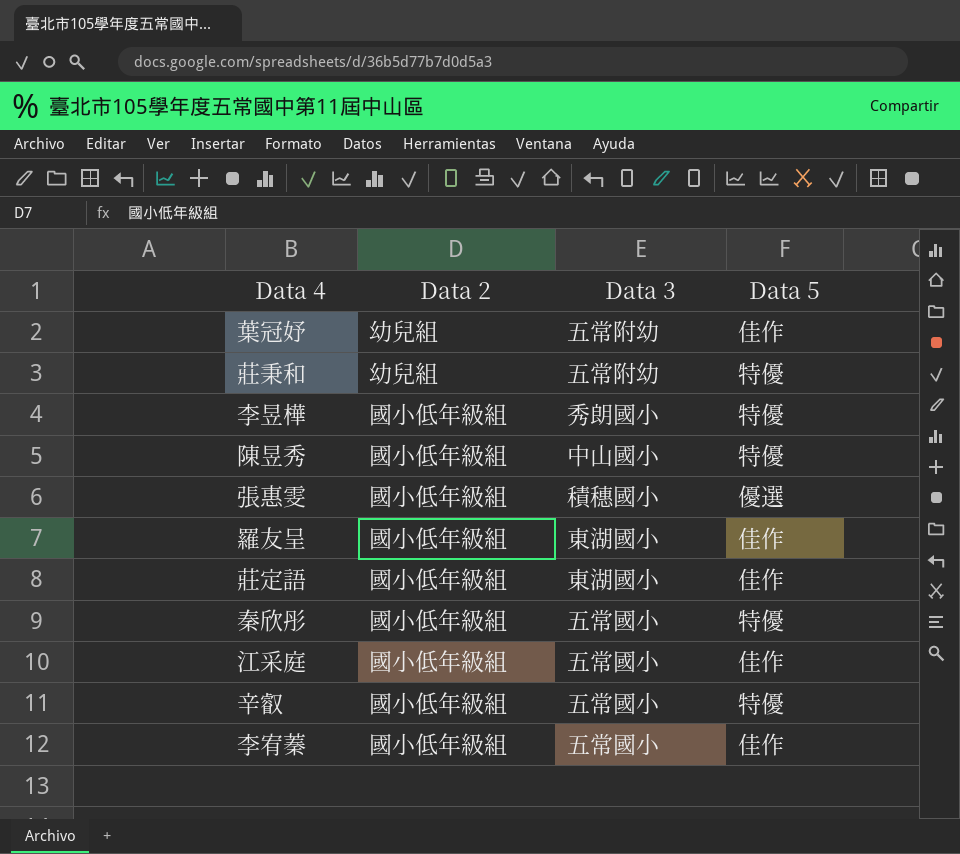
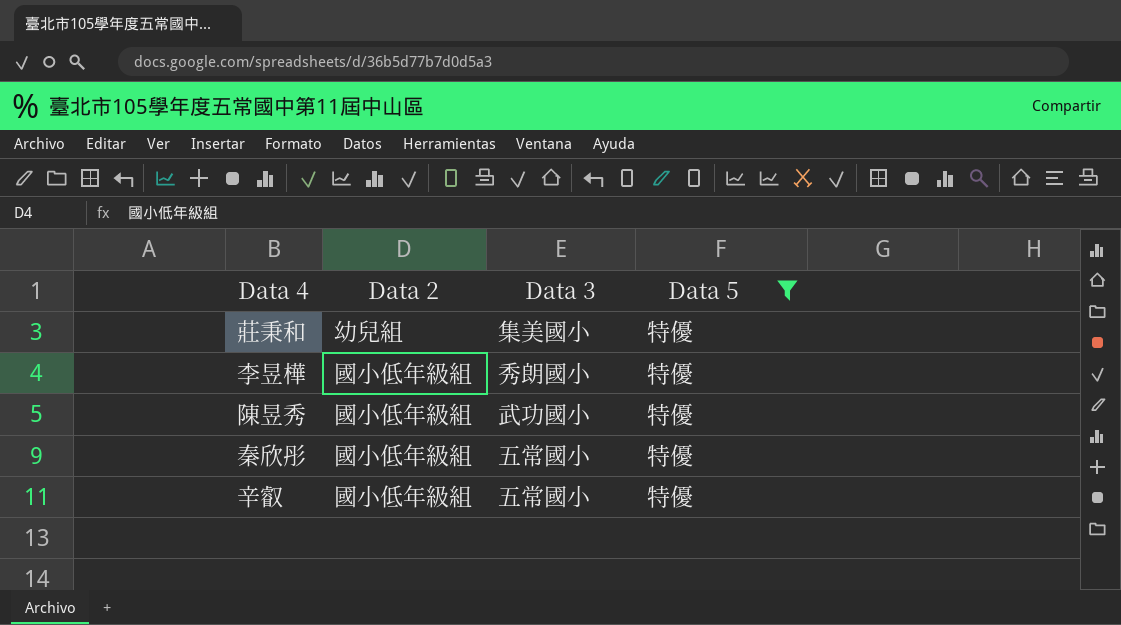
filter: none -> Data 5 = 特優
莊秉和 | Data 3: 五常附幼 -> 集美國小
陳昱秀 | Data 3: 中山國小 -> 武功國小

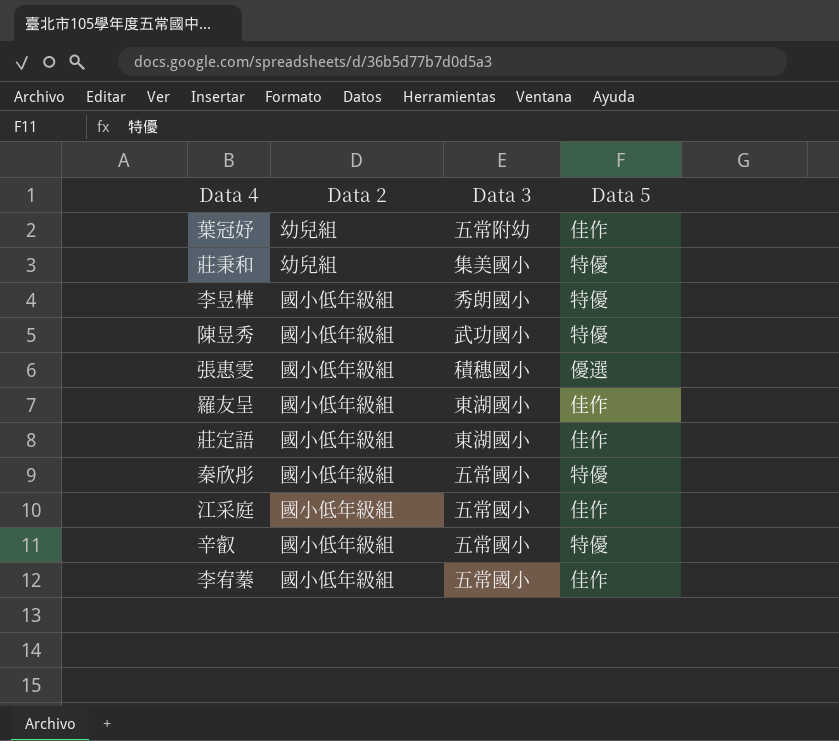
filter: Data 5 = 特優 -> none

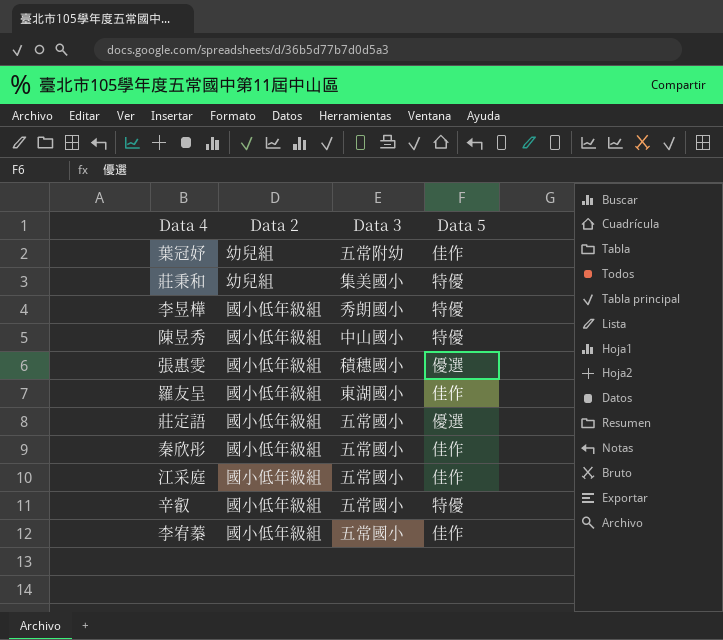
陳昱秀 | Data 3: 武功國小 -> 中山國小
莊定語 | Data 3: 東湖國小 -> 五常國小
莊定語 | Data 5: 佳作 -> 優選
秦欣彤 | Data 5: 特優 -> 佳作

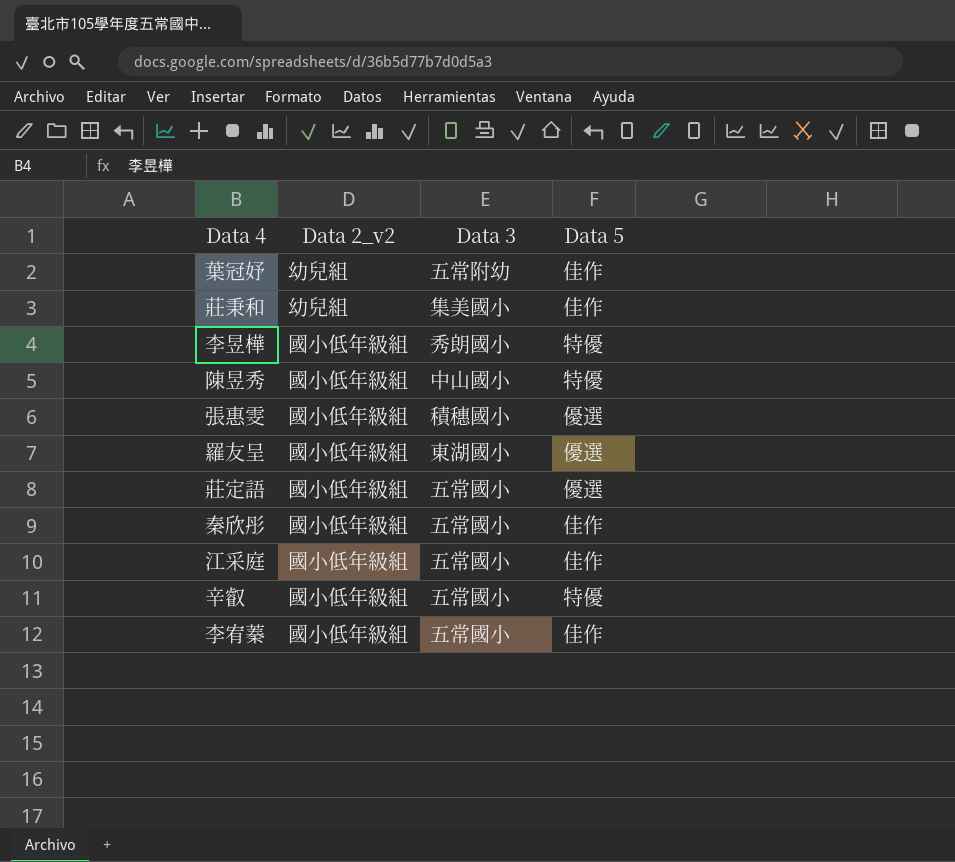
column name: Data 2 -> Data 2_v2
莊秉和 | Data 5: 特優 -> 佳作
羅友呈 | Data 5: 佳作 -> 優選

